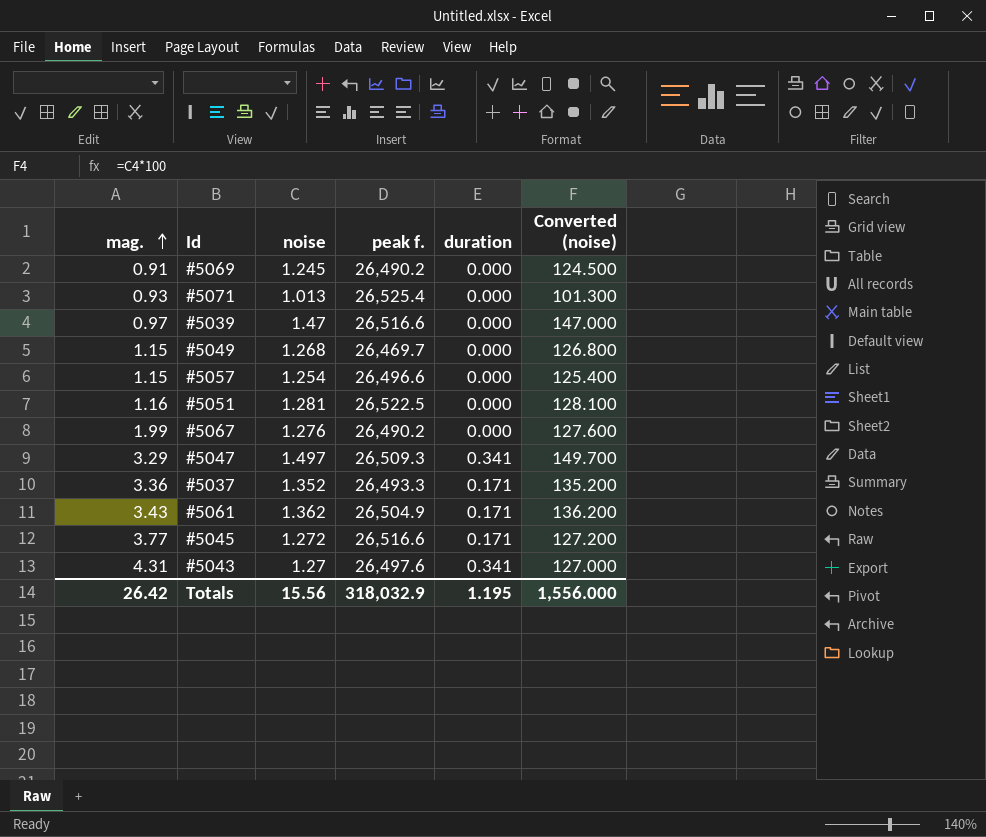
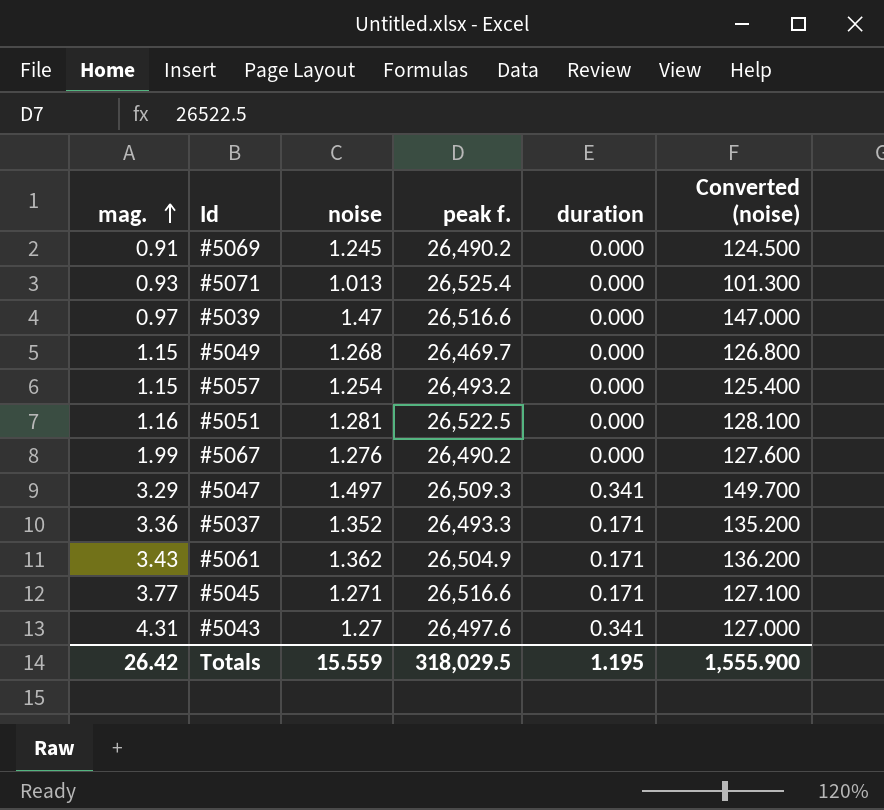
#5057 | peak f.: 26,496.6 -> 26,493.2
#5045 | noise: 1.272 -> 1.271
#5045 | Converted (noise): 127.200 -> 127.100
Totals | noise: 15.56 -> 15.559
Totals | peak f.: 318,032.9 -> 318,029.5
Totals | Converted (noise): 1,556.000 -> 1,555.900

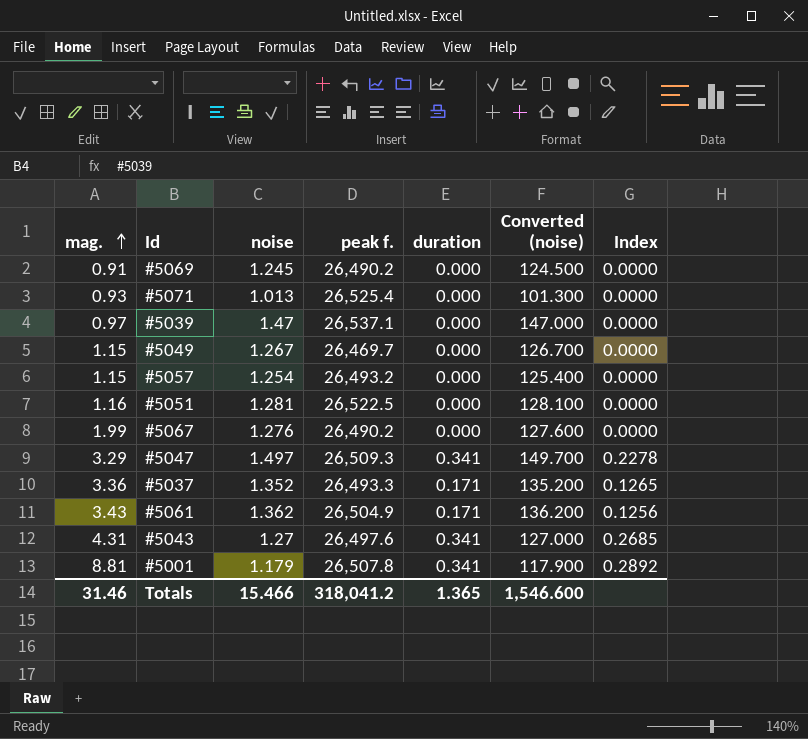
column Index | formula: none -> [duration] / [noise]
row #5045: 3.77 | 1.271 | 26,516.6 | 0.171 | 127.100 -> none
#5039 | peak f.: 26,516.6 -> 26,537.1
#5049 | noise: 1.268 -> 1.267
#5049 | Converted (noise): 126.800 -> 126.700
row #5001: none -> 8.81 | 1.179 | 26,507.8 | 0.341 | 117.900 | 0.2892
Totals | mag.: 26.42 -> 31.46
Totals | noise: 15.559 -> 15.466
Totals | peak f.: 318,029.5 -> 318,041.2
Totals | duration: 1.195 -> 1.365
Totals | Converted (noise): 1,555.900 -> 1,546.600

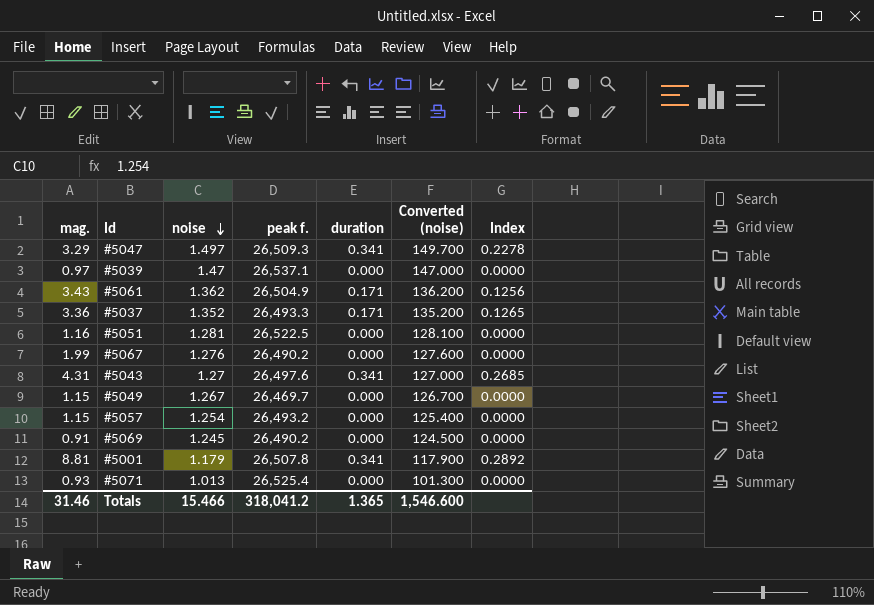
row order: mag. ascending -> noise descending

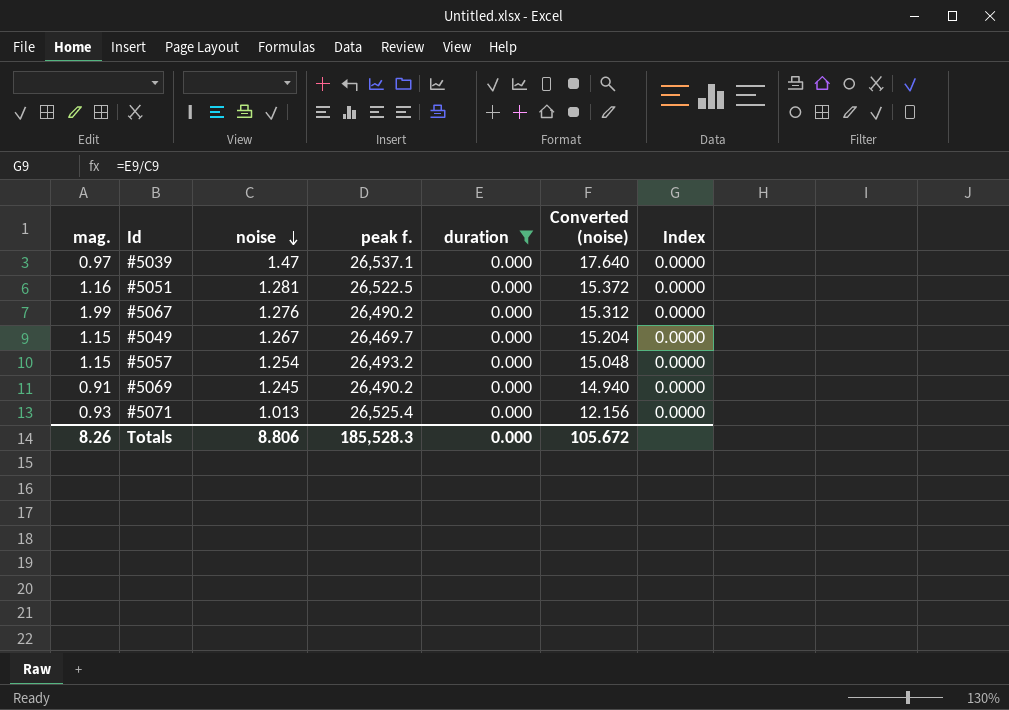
filter: none -> duration = 0.000
column Converted (noise) | formula: [noise] * 100 -> [noise] * 12
Totals | mag.: 31.46 -> 8.26
Totals | noise: 15.466 -> 8.806
Totals | peak f.: 318,041.2 -> 185,528.3
Totals | duration: 1.365 -> 0.000
Totals | Converted (noise): 1,546.600 -> 105.672

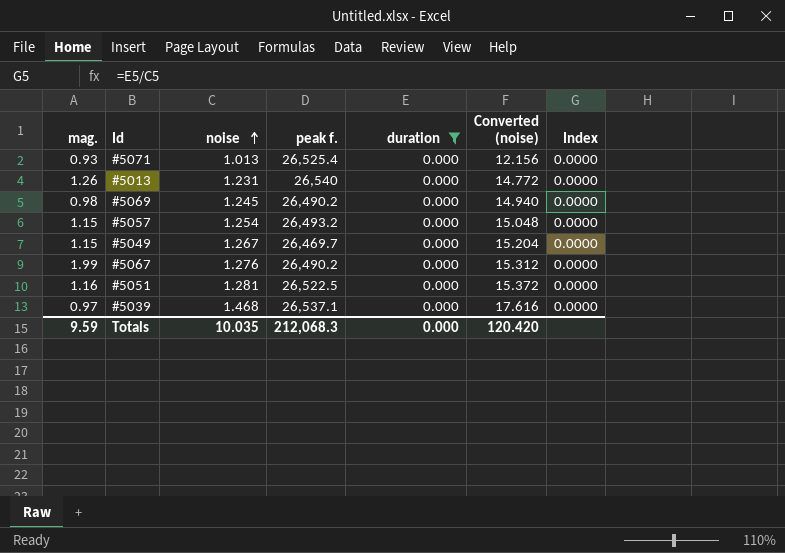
row order: noise descending -> noise ascending
row #5013: none -> 1.26 | 1.231 | 26,540 | 0.000 | 14.772 | 0.0000
#5069 | mag.: 0.91 -> 0.98
#5039 | noise: 1.47 -> 1.468
#5039 | Converted (noise): 17.640 -> 17.616
Totals | mag.: 8.26 -> 9.59
Totals | noise: 8.806 -> 10.035
Totals | peak f.: 185,528.3 -> 212,068.3
Totals | Converted (noise): 105.672 -> 120.420

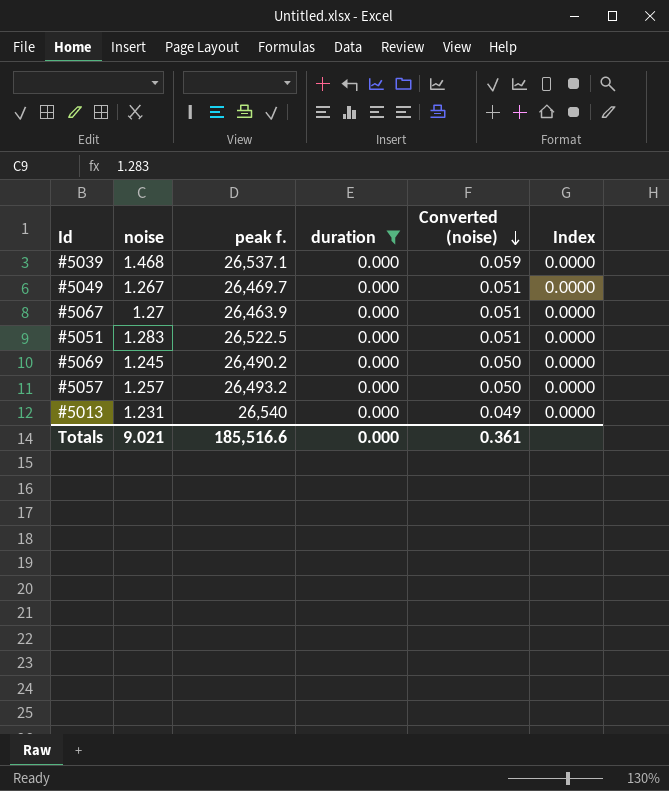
row order: noise ascending -> Converted (noise) descending
column mag. | position: 1 -> none
column Converted (noise) | formula: [noise] * 12 -> [noise] * 0.04
row #5071: 0.93 | 1.013 | 26,525.4 | 0.000 | 12.156 | 0.0000 -> none
#5067 | noise: 1.276 -> 1.27
#5067 | peak f.: 26,490.2 -> 26,463.9
#5051 | noise: 1.281 -> 1.283
#5057 | noise: 1.254 -> 1.257
Totals | noise: 10.035 -> 9.021
Totals | peak f.: 212,068.3 -> 185,516.6
Totals | Converted (noise): 120.420 -> 0.361

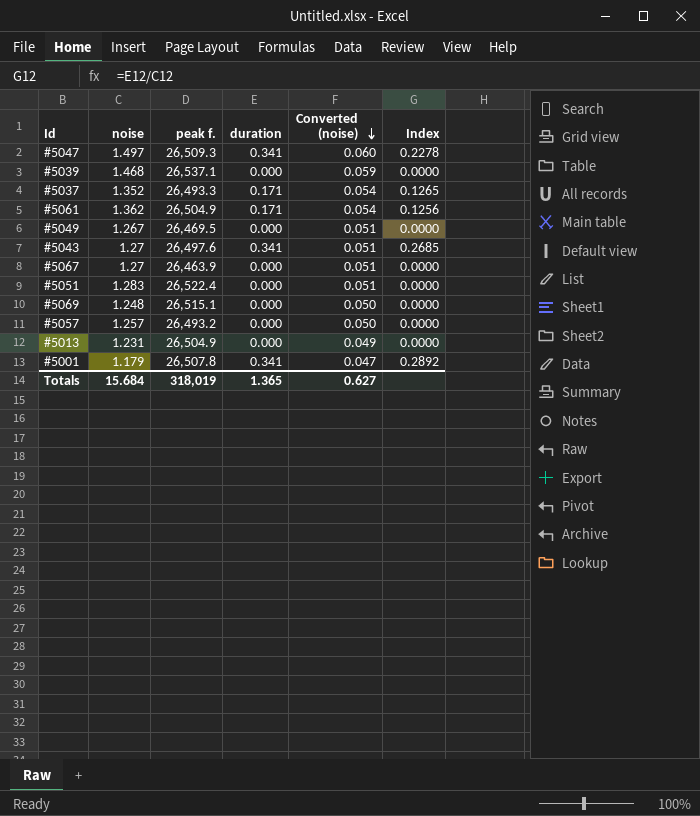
filter: duration = 0.000 -> none
#5049 | peak f.: 26,469.7 -> 26,469.5
#5051 | peak f.: 26,522.5 -> 26,522.4
#5069 | noise: 1.245 -> 1.248
#5069 | peak f.: 26,490.2 -> 26,515.1
#5013 | peak f.: 26,540 -> 26,504.9
Totals | noise: 9.021 -> 15.684
Totals | peak f.: 185,516.6 -> 318,019
Totals | duration: 0.000 -> 1.365
Totals | Converted (noise): 0.361 -> 0.627

